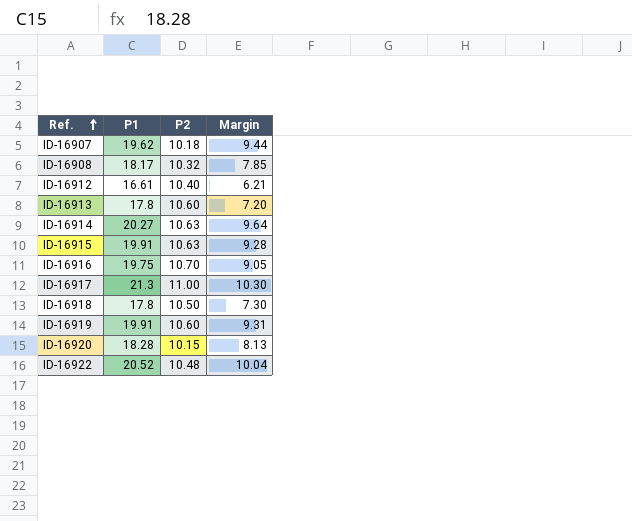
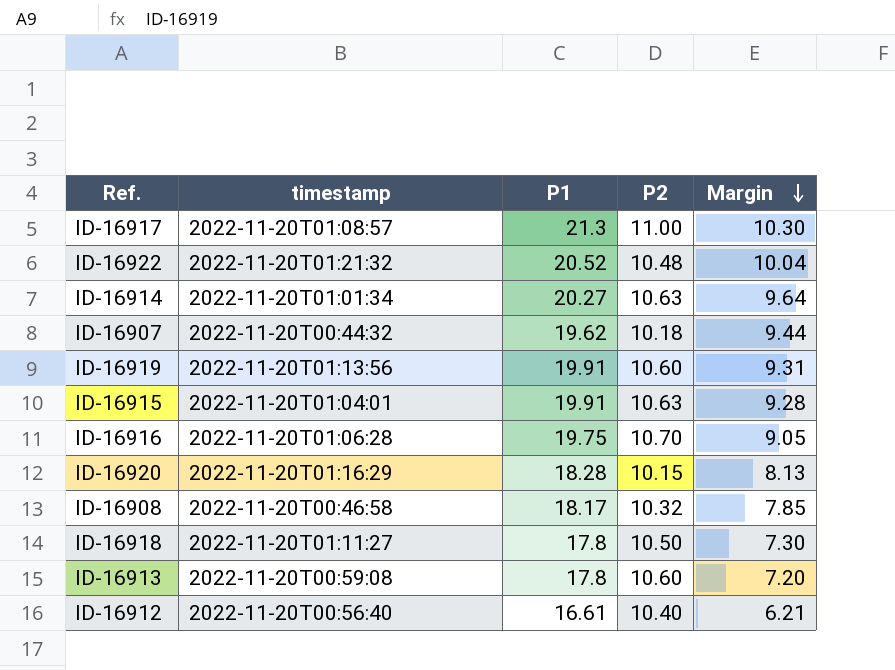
row order: Ref. ascending -> Margin descending
column timestamp | position: none -> 2

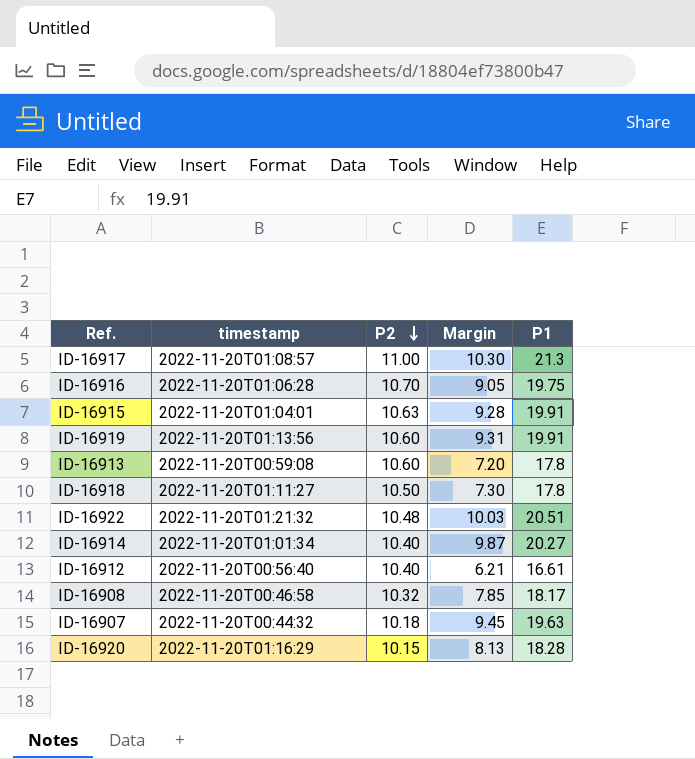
row order: Margin descending -> P2 descending
column P1 | position: 3 -> 5
ID-16922 | Margin: 10.04 -> 10.03
ID-16922 | P1: 20.52 -> 20.51
ID-16914 | P2: 10.63 -> 10.40
ID-16914 | Margin: 9.64 -> 9.87
ID-16907 | Margin: 9.44 -> 9.45
ID-16907 | P1: 19.62 -> 19.63

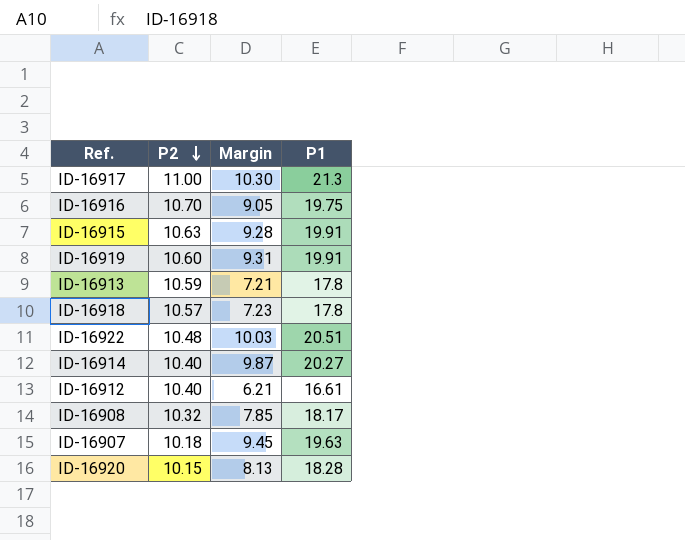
column timestamp | position: 2 -> none
ID-16913 | P2: 10.60 -> 10.59
ID-16913 | Margin: 7.20 -> 7.21
ID-16918 | P2: 10.50 -> 10.57
ID-16918 | Margin: 7.30 -> 7.23

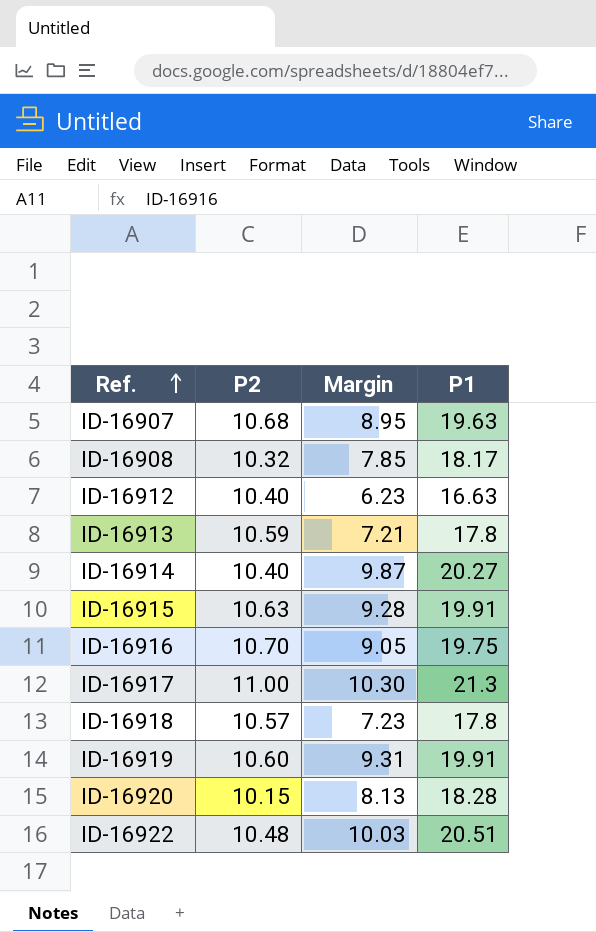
row order: P2 descending -> Ref. ascending
ID-16907 | P2: 10.18 -> 10.68
ID-16907 | Margin: 9.45 -> 8.95
ID-16912 | Margin: 6.21 -> 6.23
ID-16912 | P1: 16.61 -> 16.63

